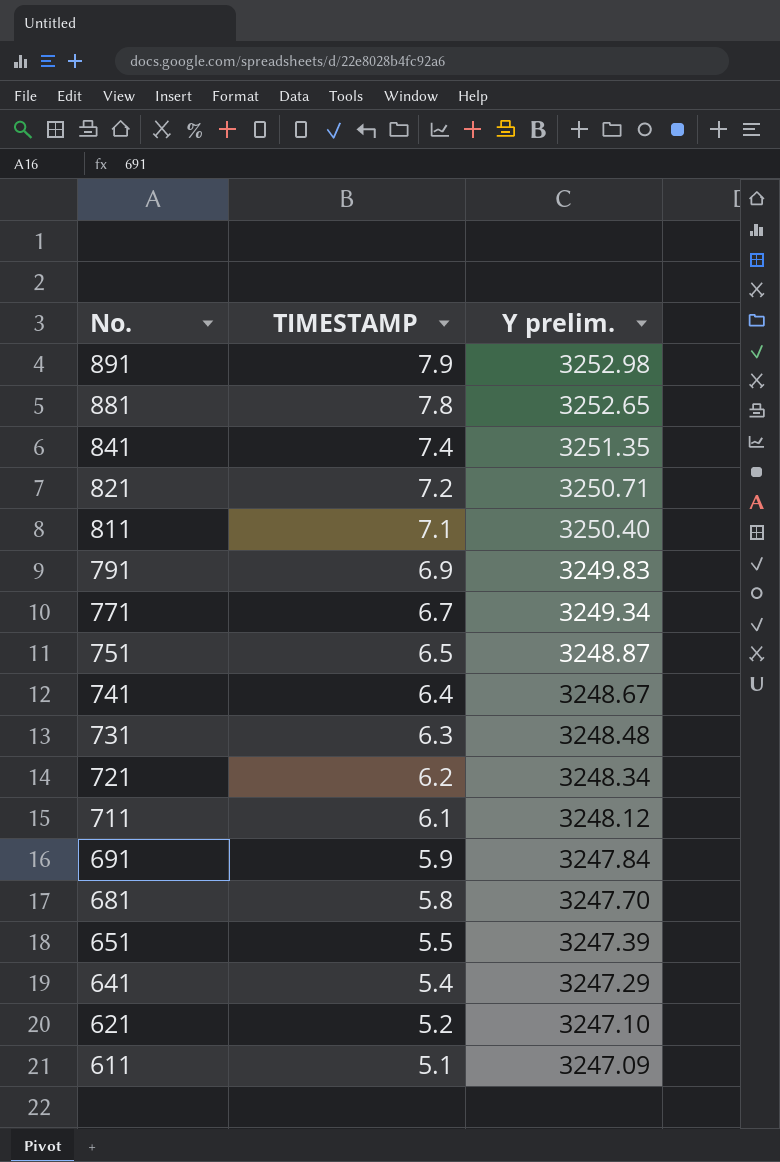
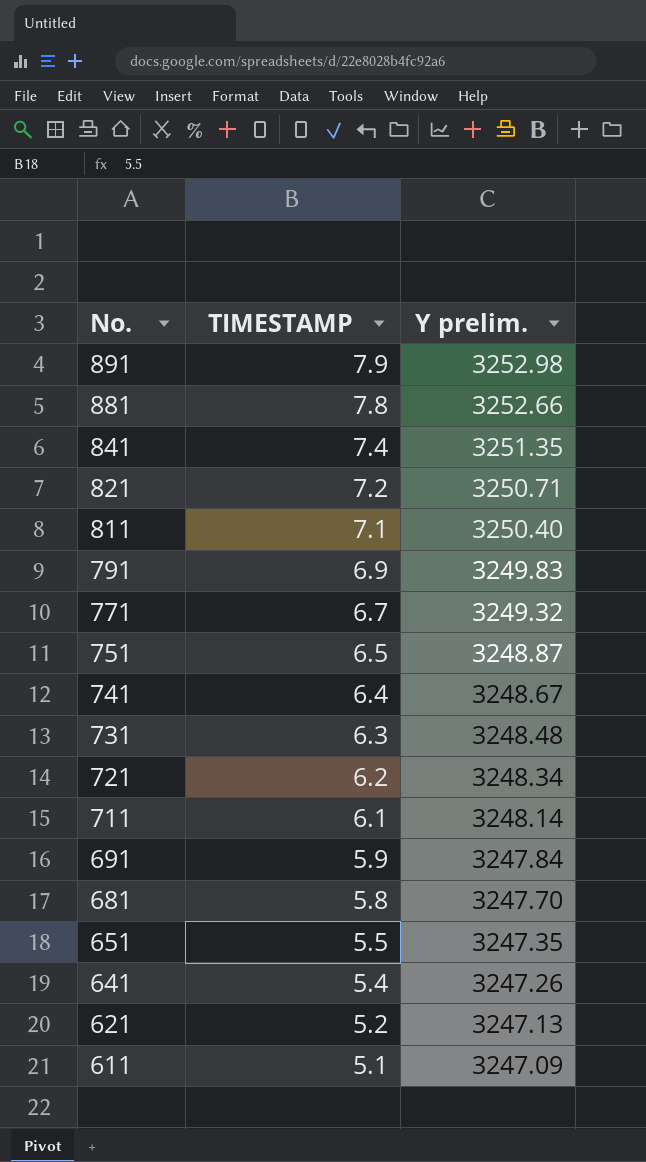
881 | Y prelim.: 3252.65 -> 3252.66
771 | Y prelim.: 3249.34 -> 3249.32
711 | Y prelim.: 3248.12 -> 3248.14
651 | Y prelim.: 3247.39 -> 3247.35
641 | Y prelim.: 3247.29 -> 3247.26
621 | Y prelim.: 3247.10 -> 3247.13

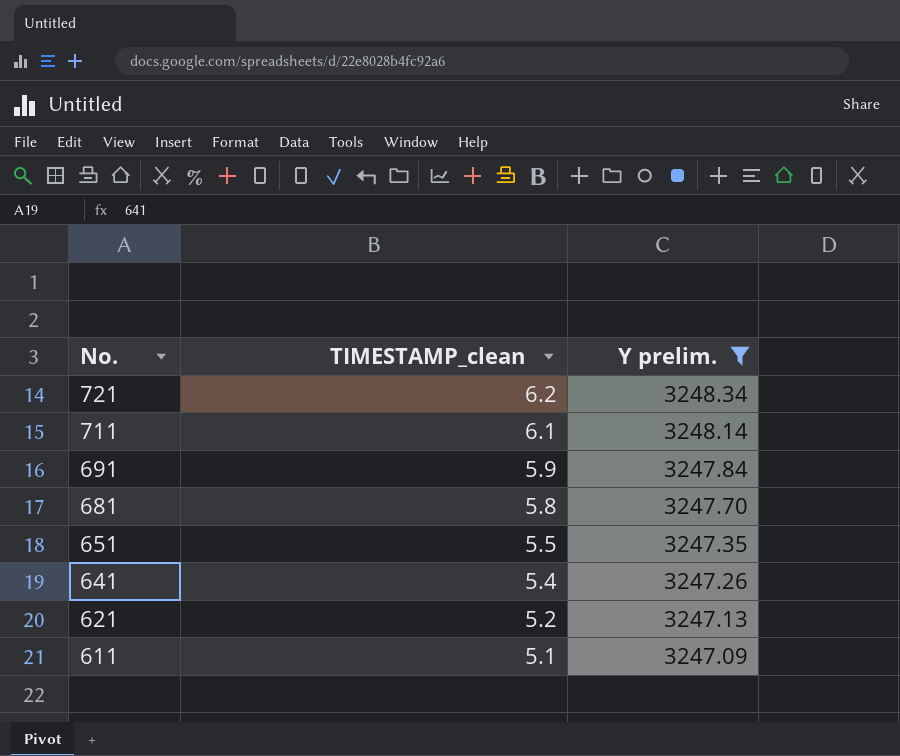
filter: none -> Y prelim. <= 3248.34
column name: TIMESTAMP -> TIMESTAMP_clean

